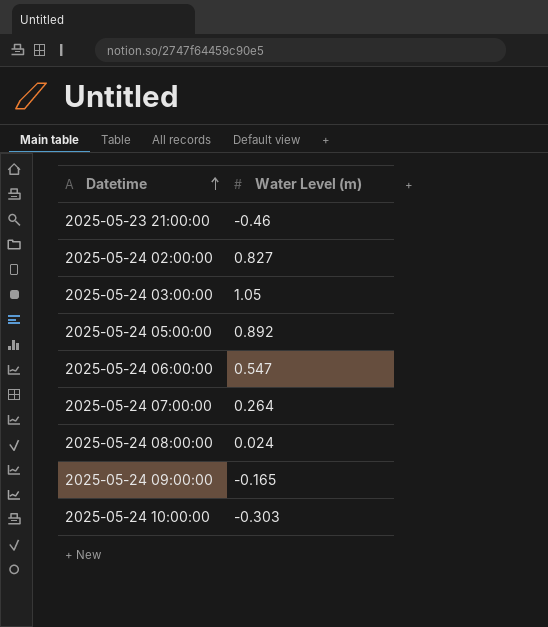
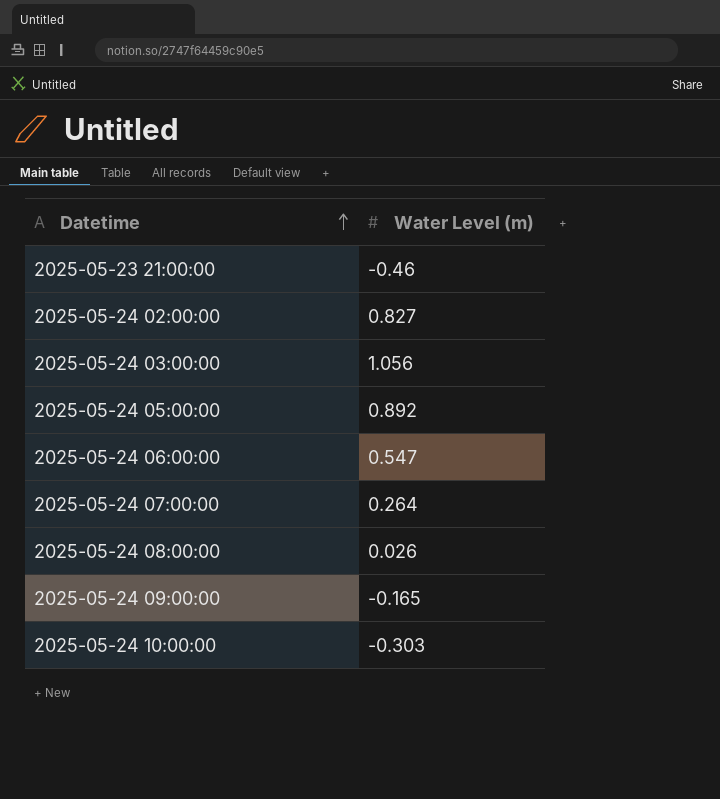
2025-05-24 03:00:00 | Water Level (m): 1.05 -> 1.056
2025-05-24 08:00:00 | Water Level (m): 0.024 -> 0.026

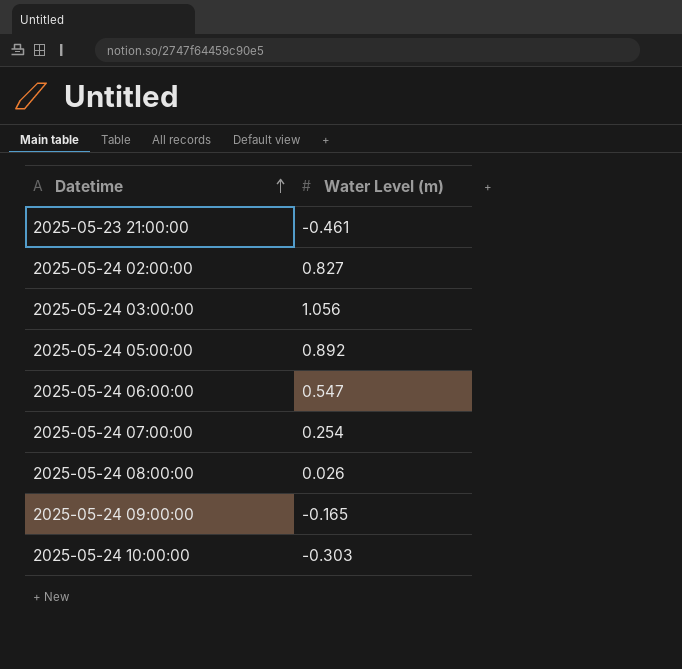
2025-05-23 21:00:00 | Water Level (m): -0.46 -> -0.461
2025-05-24 07:00:00 | Water Level (m): 0.264 -> 0.254

